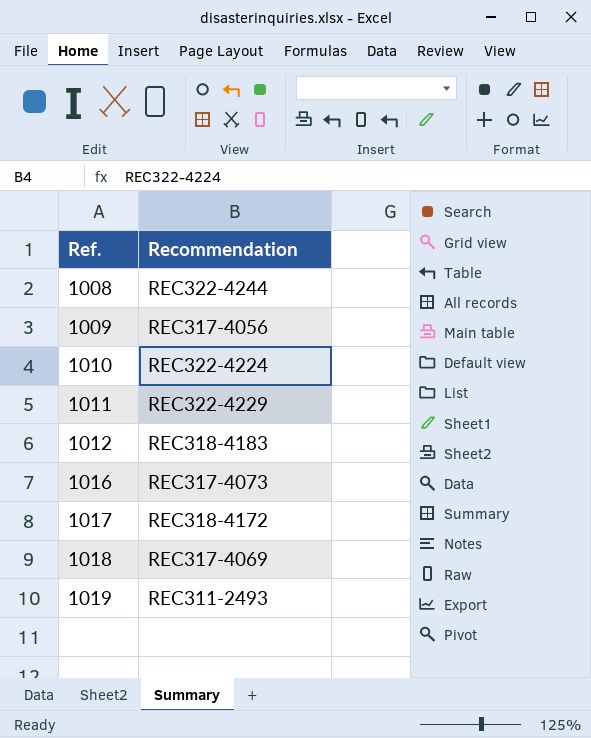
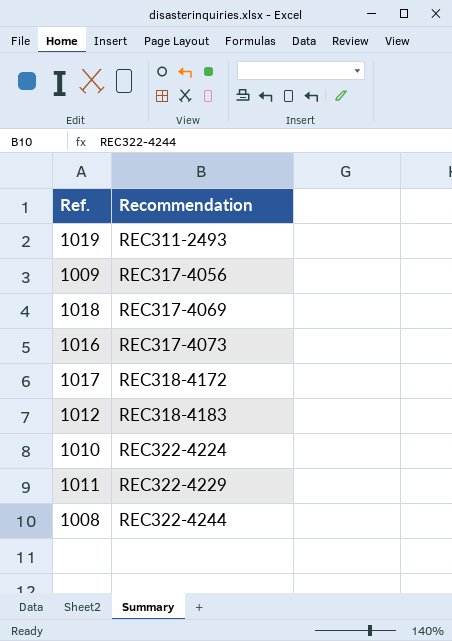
row order: Ref. ascending -> Recommendation ascending

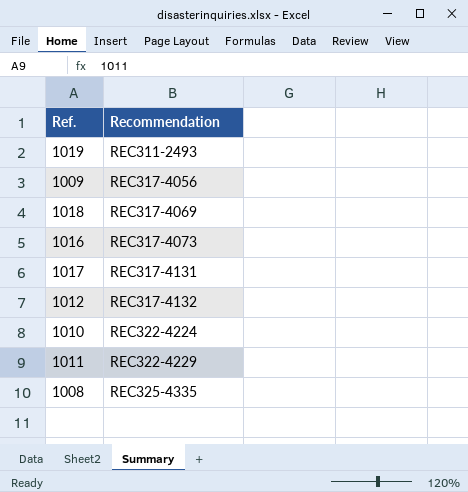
1017 | Recommendation: REC318-4172 -> REC317-4131
1012 | Recommendation: REC318-4183 -> REC317-4132
1008 | Recommendation: REC322-4244 -> REC325-4335

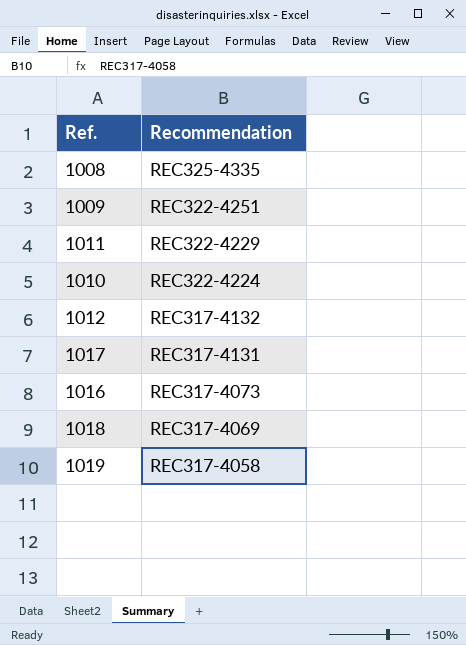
row order: Recommendation ascending -> Recommendation descending
1009 | Recommendation: REC317-4056 -> REC322-4251
1019 | Recommendation: REC311-2493 -> REC317-4058

